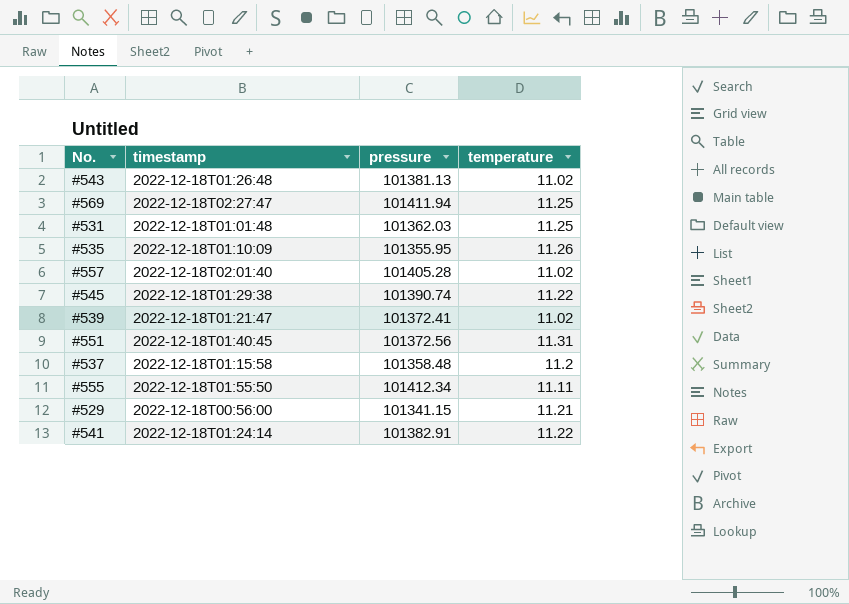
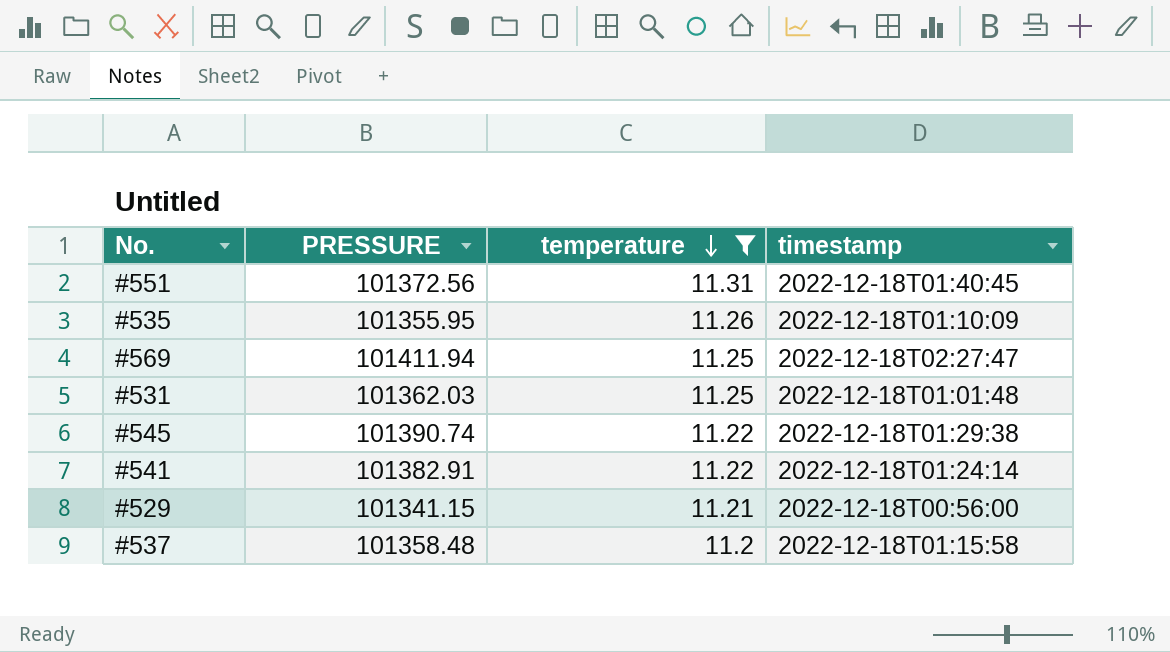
filter: none -> temperature >= 11.2
row order: none -> temperature descending
column name: pressure -> PRESSURE
column timestamp | position: 2 -> 4

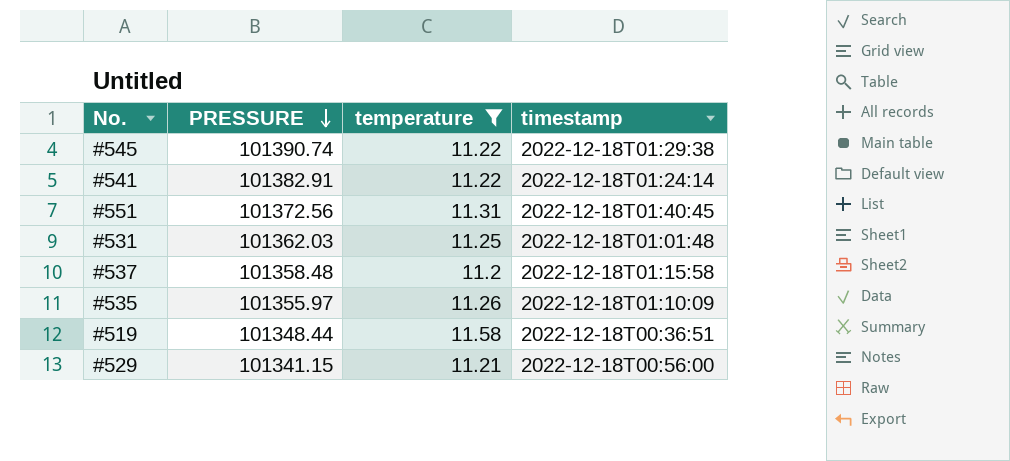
row order: temperature descending -> PRESSURE descending
row #569: 101411.94 | 11.25 | 2022-12-18T02:27:47 -> none
#535 | PRESSURE: 101355.95 -> 101355.97
row #519: none -> 101348.44 | 11.58 | 2022-12-18T00:36:51

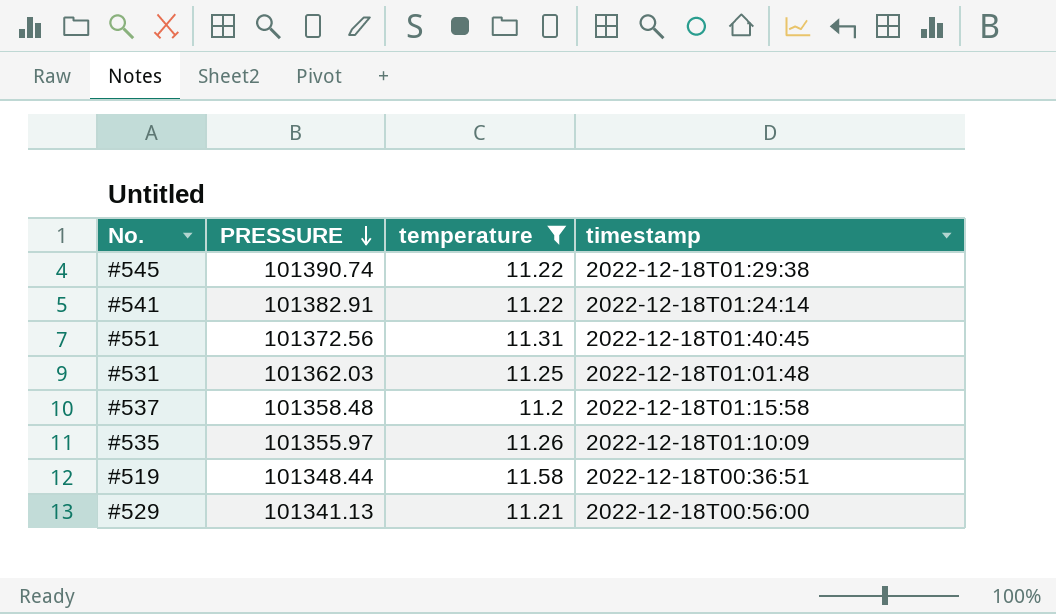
#529 | PRESSURE: 101341.15 -> 101341.13

